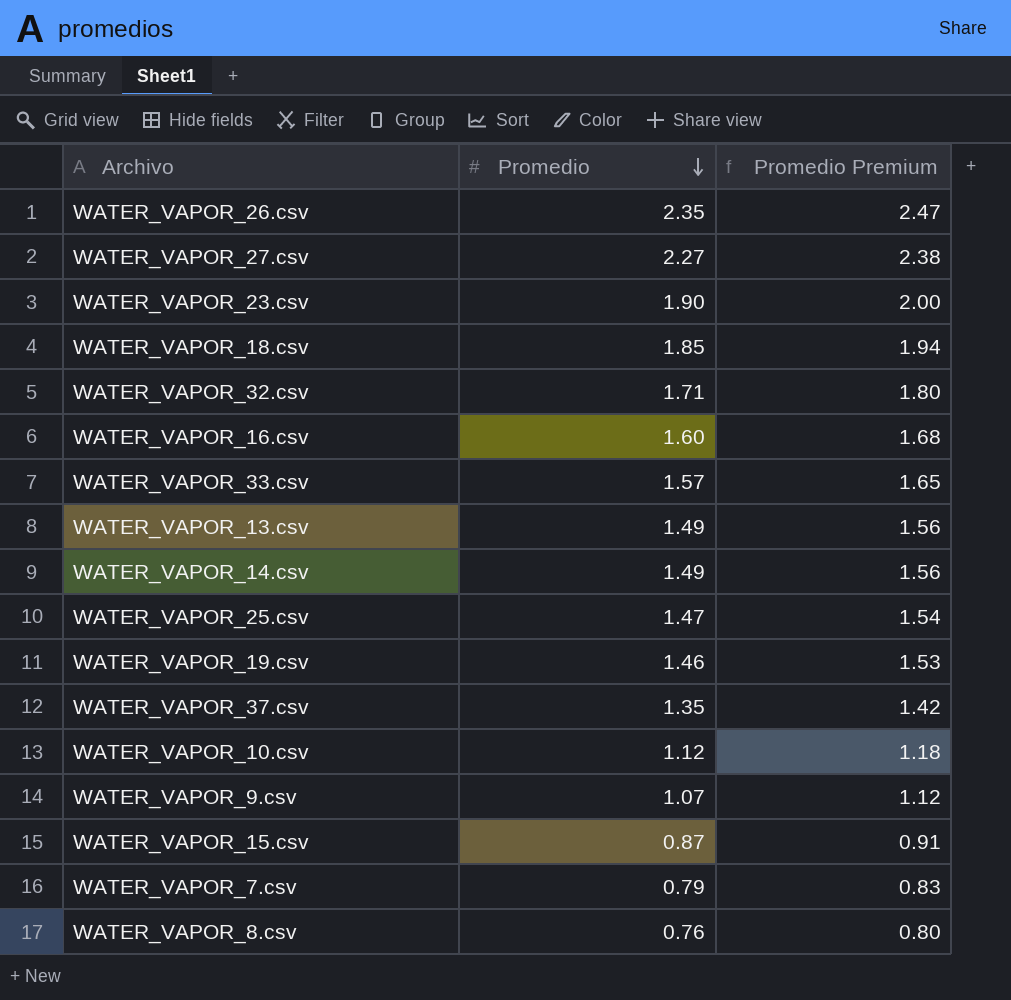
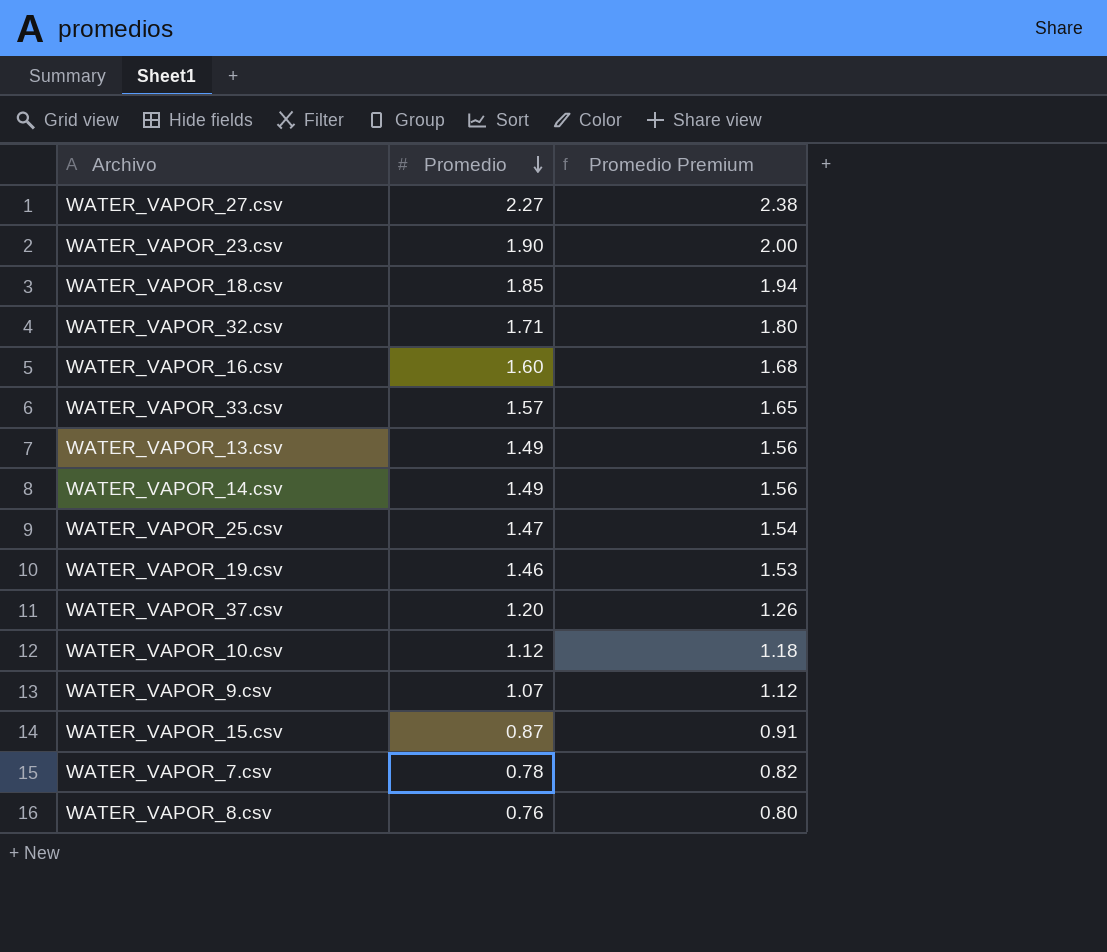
row WATER_VAPOR_26.csv: 2.35 | 2.47 -> none
WATER_VAPOR_37.csv | Promedio: 1.35 -> 1.20
WATER_VAPOR_37.csv | Promedio Premium: 1.42 -> 1.26
WATER_VAPOR_7.csv | Promedio: 0.79 -> 0.78
WATER_VAPOR_7.csv | Promedio Premium: 0.83 -> 0.82

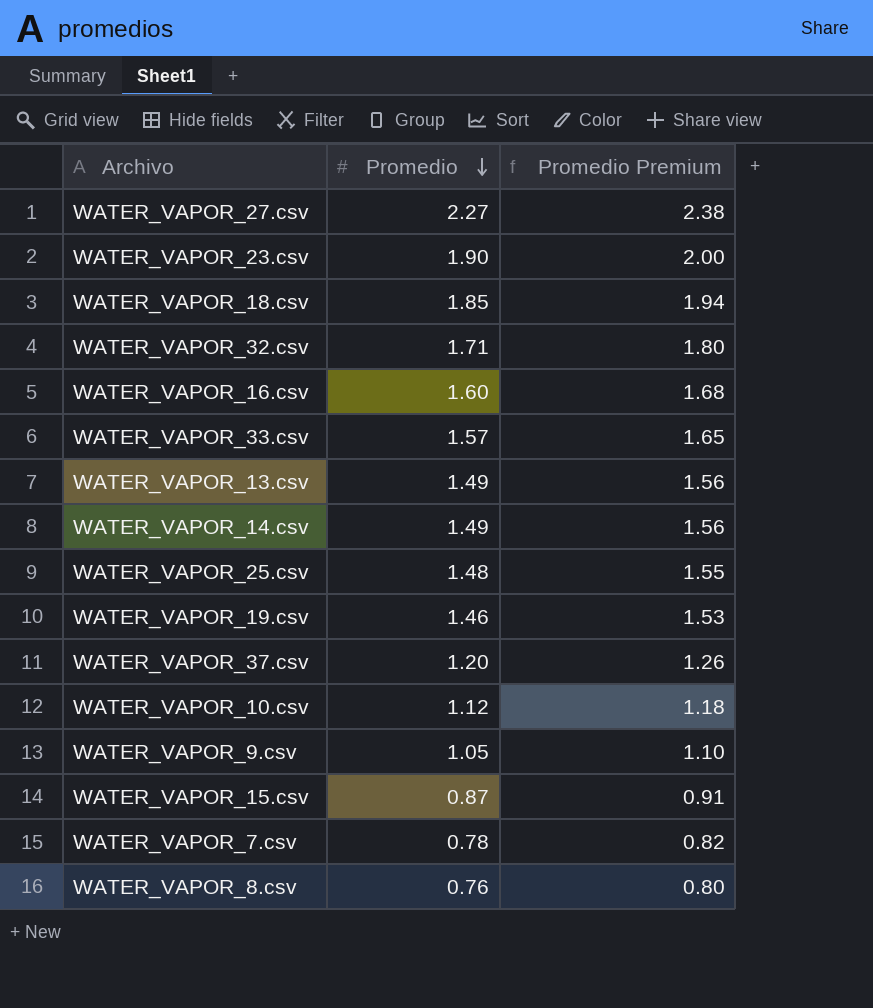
WATER_VAPOR_25.csv | Promedio: 1.47 -> 1.48
WATER_VAPOR_25.csv | Promedio Premium: 1.54 -> 1.55
WATER_VAPOR_9.csv | Promedio: 1.07 -> 1.05
WATER_VAPOR_9.csv | Promedio Premium: 1.12 -> 1.10

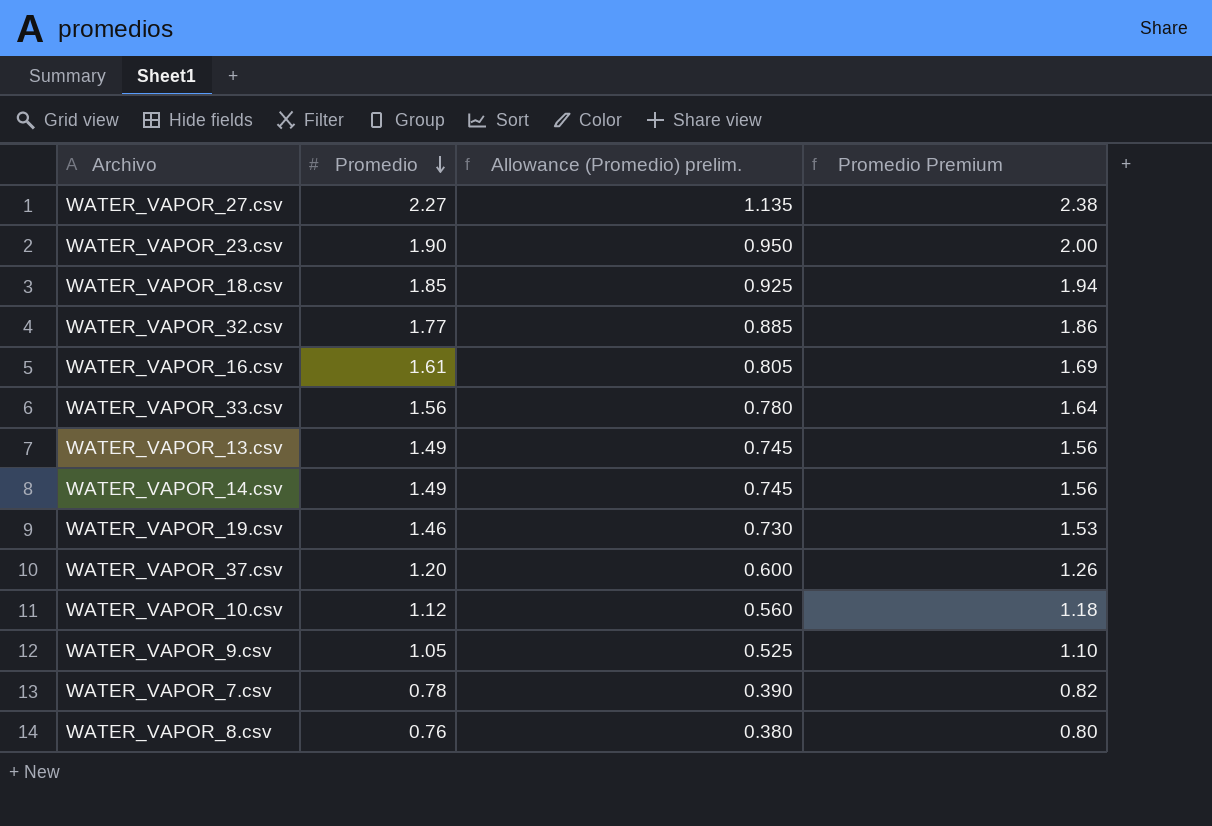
column Allowance (Promedio) prelim. | formula: none -> [Promedio] * 0.5
row WATER_VAPOR_25.csv: 1.48 | 1.55 -> none
row WATER_VAPOR_15.csv: 0.87 | 0.91 -> none
WATER_VAPOR_32.csv | Promedio: 1.71 -> 1.77
WATER_VAPOR_32.csv | Promedio Premium: 1.80 -> 1.86
WATER_VAPOR_16.csv | Promedio: 1.60 -> 1.61
WATER_VAPOR_16.csv | Promedio Premium: 1.68 -> 1.69
WATER_VAPOR_33.csv | Promedio: 1.57 -> 1.56
WATER_VAPOR_33.csv | Promedio Premium: 1.65 -> 1.64

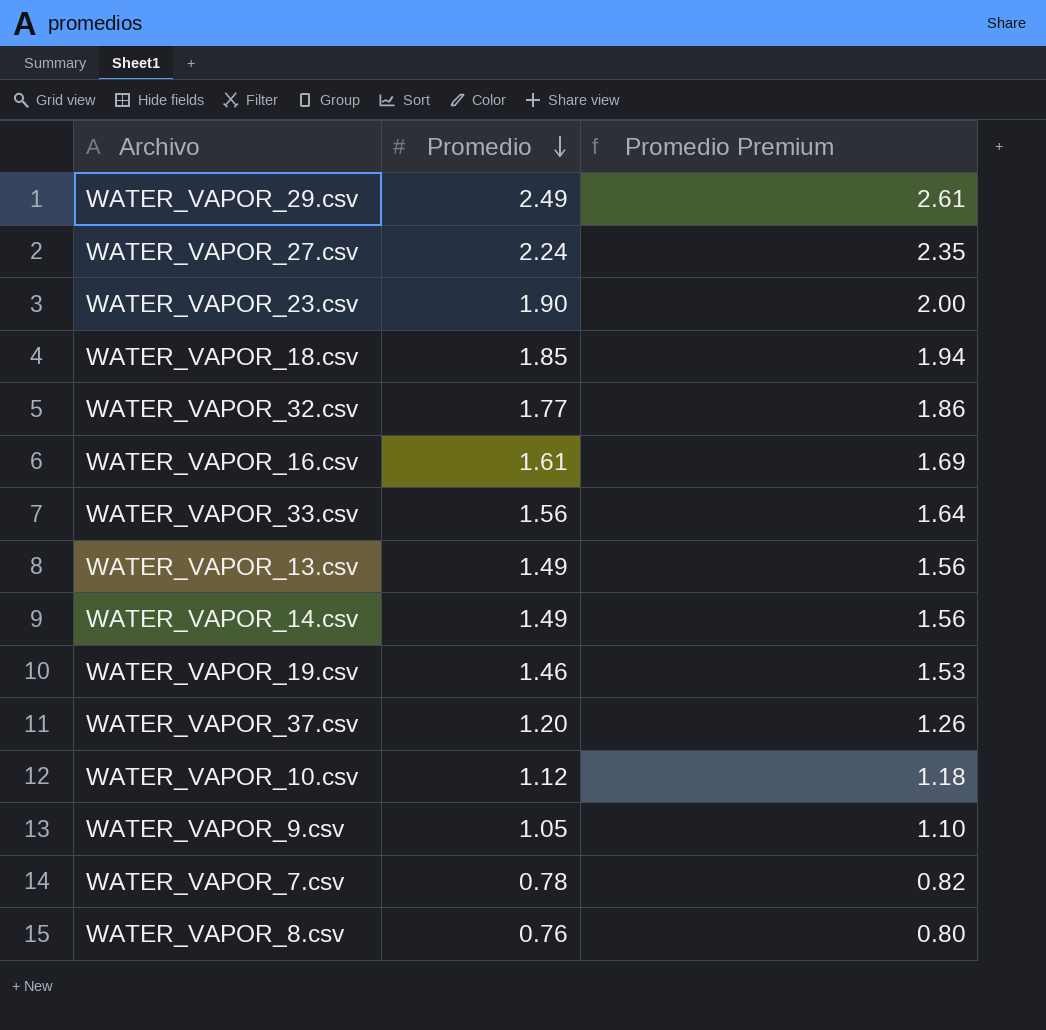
column Allowance (Promedio) prelim. | formula: [Promedio] * 0.5 -> none
row WATER_VAPOR_29.csv: none -> 2.49 | 2.61
WATER_VAPOR_27.csv | Promedio: 2.27 -> 2.24
WATER_VAPOR_27.csv | Promedio Premium: 2.38 -> 2.35

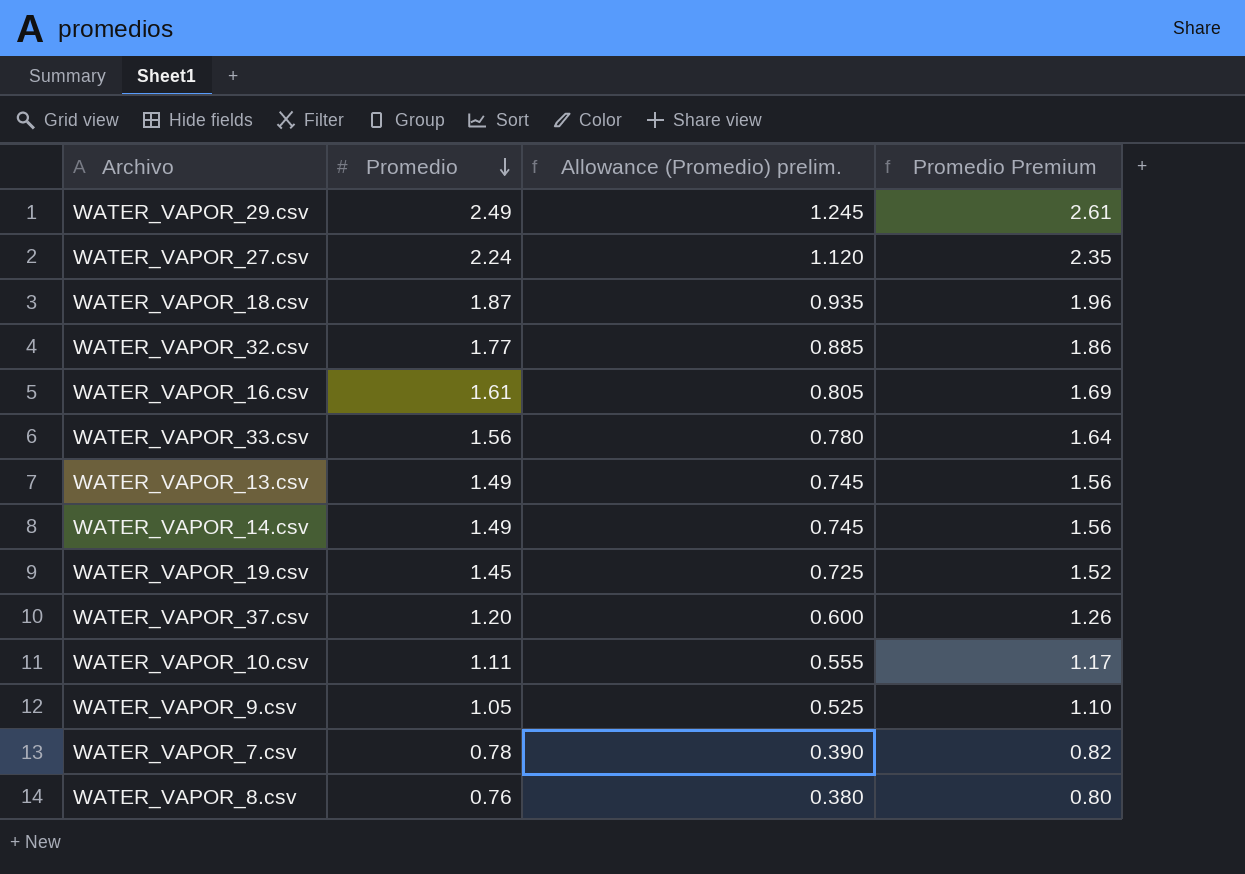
column Allowance (Promedio) prelim. | formula: none -> [Promedio] * 0.5
row WATER_VAPOR_23.csv: 1.90 | 2.00 -> none
WATER_VAPOR_18.csv | Promedio: 1.85 -> 1.87
WATER_VAPOR_18.csv | Promedio Premium: 1.94 -> 1.96
WATER_VAPOR_19.csv | Promedio: 1.46 -> 1.45
WATER_VAPOR_19.csv | Promedio Premium: 1.53 -> 1.52
WATER_VAPOR_10.csv | Promedio: 1.12 -> 1.11
WATER_VAPOR_10.csv | Promedio Premium: 1.18 -> 1.17

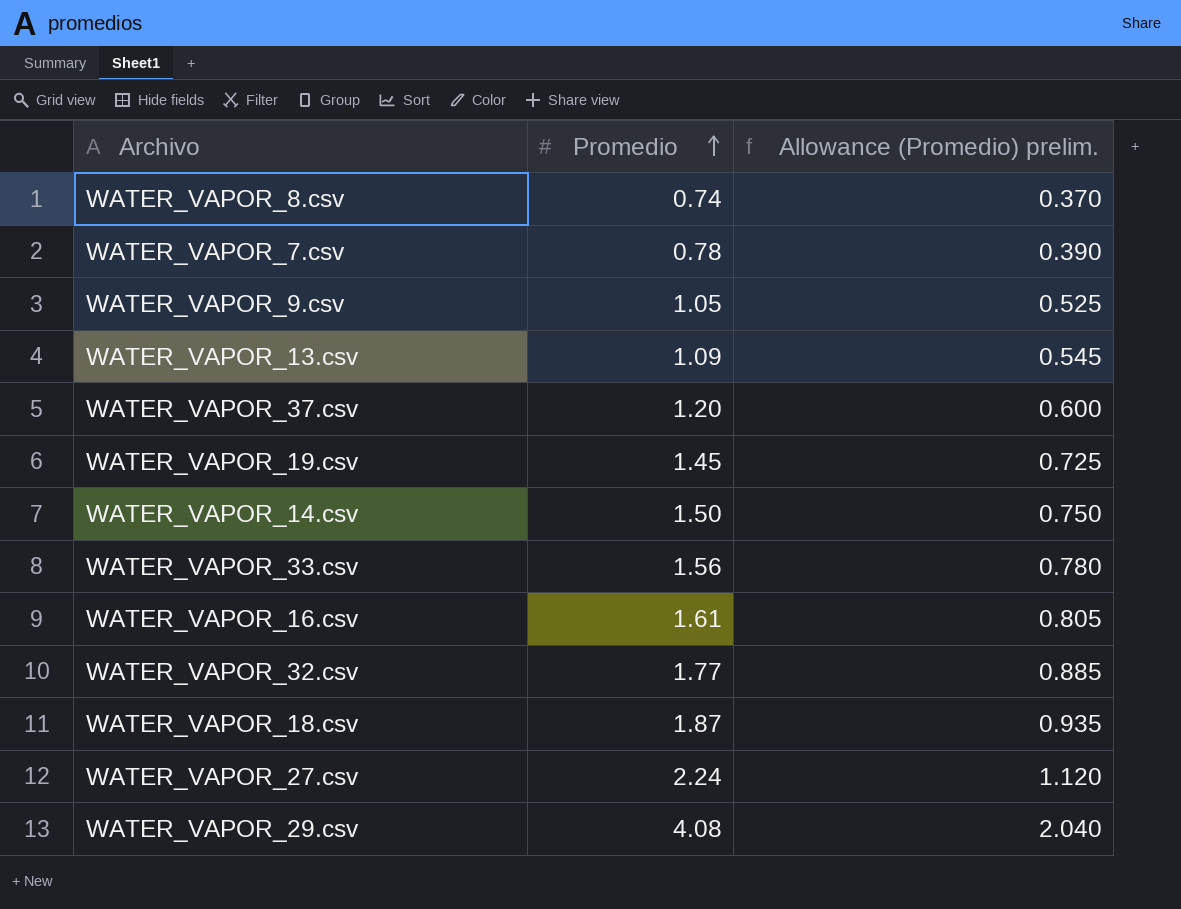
row order: Promedio descending -> Promedio ascending
column Promedio Premium | formula: [Promedio] * 1.05 -> none
row WATER_VAPOR_10.csv: 1.11 | 0.555 | 1.17 -> none
WATER_VAPOR_8.csv | Promedio: 0.76 -> 0.74
WATER_VAPOR_8.csv | Allowance (Promedio) prelim.: 0.380 -> 0.370
WATER_VAPOR_13.csv | Promedio: 1.49 -> 1.09
WATER_VAPOR_13.csv | Allowance (Promedio) prelim.: 0.745 -> 0.545
WATER_VAPOR_14.csv | Promedio: 1.49 -> 1.50
WATER_VAPOR_14.csv | Allowance (Promedio) prelim.: 0.745 -> 0.750
WATER_VAPOR_29.csv | Promedio: 2.49 -> 4.08
WATER_VAPOR_29.csv | Allowance (Promedio) prelim.: 1.245 -> 2.040

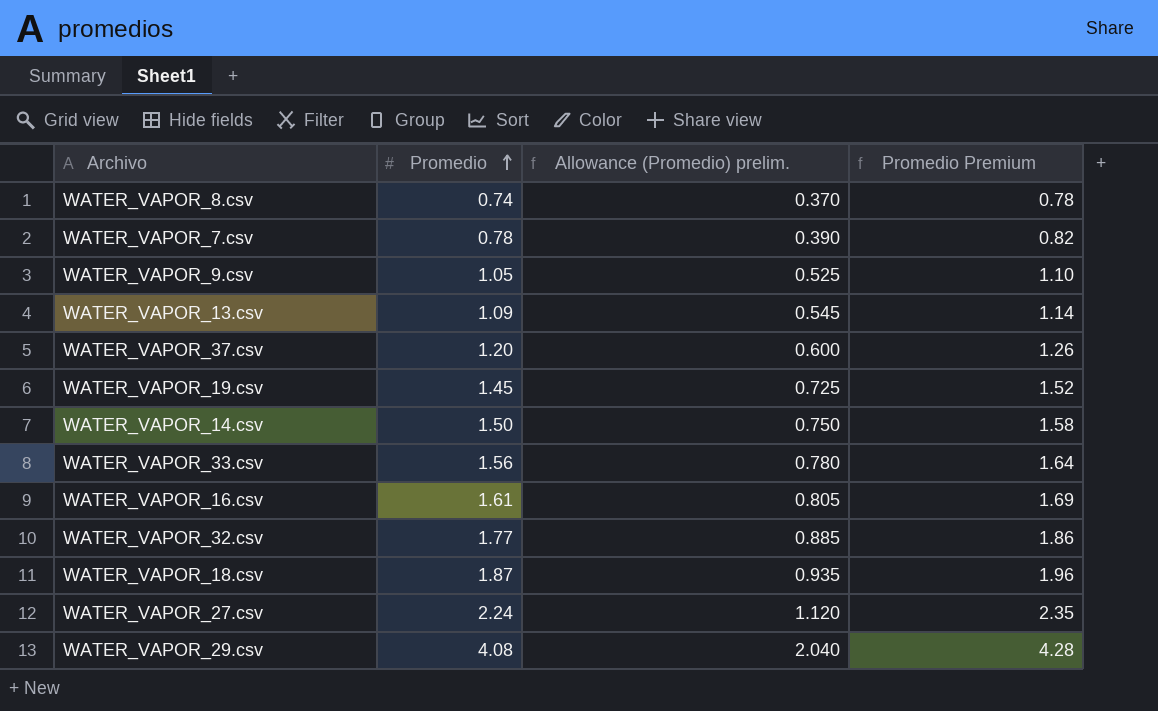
column Promedio Premium | formula: none -> [Promedio] * 1.05

